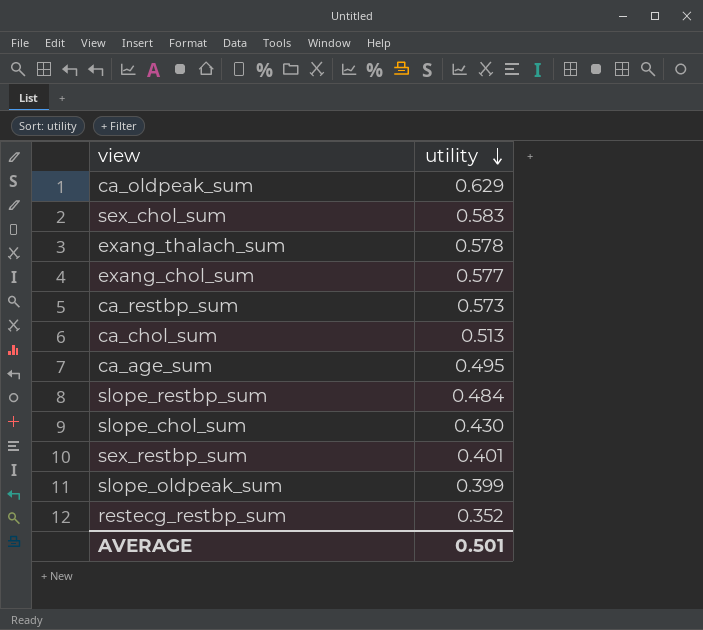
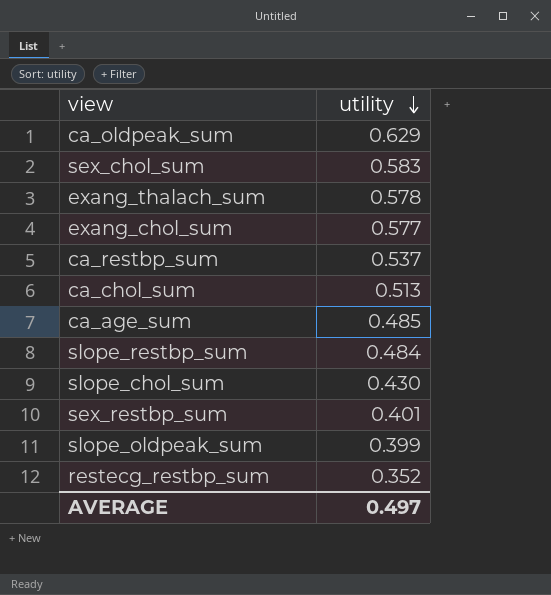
ca_restbp_sum | utility: 0.573 -> 0.537
ca_age_sum | utility: 0.495 -> 0.485
AVERAGE | utility: 0.501 -> 0.497

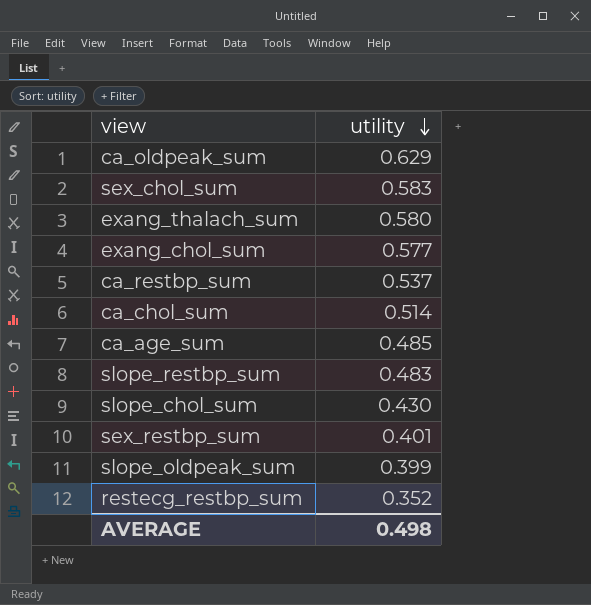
exang_thalach_sum | utility: 0.578 -> 0.580
ca_chol_sum | utility: 0.513 -> 0.514
slope_restbp_sum | utility: 0.484 -> 0.483
AVERAGE | utility: 0.497 -> 0.498

